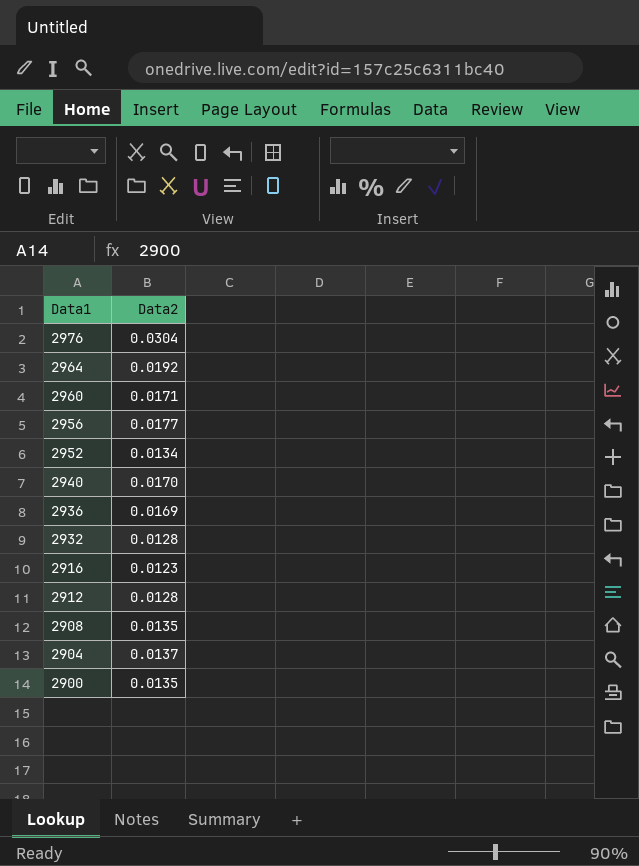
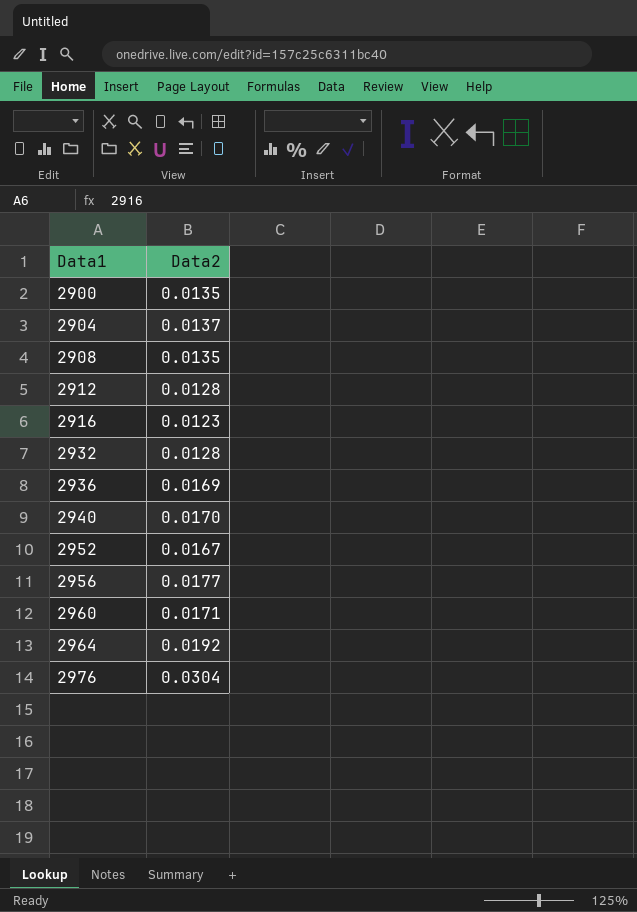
row order: Data1 descending -> Data1 ascending
2952 | Data2: 0.0134 -> 0.0167

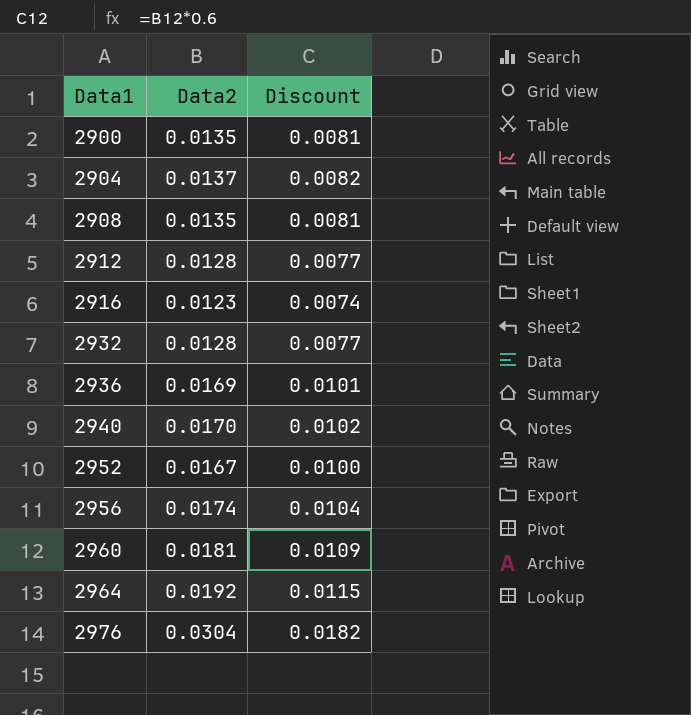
column Discount | formula: none -> [Data2] * 0.6
2956 | Data2: 0.0177 -> 0.0174
2960 | Data2: 0.0171 -> 0.0181

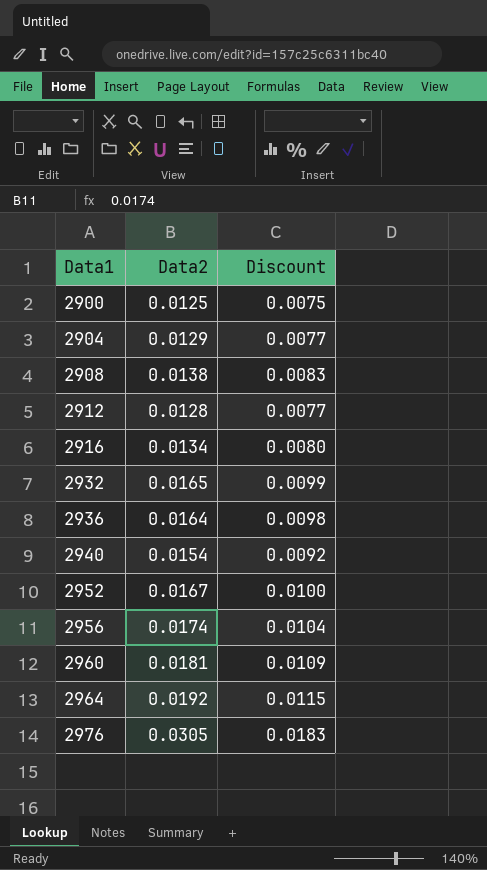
2900 | Data2: 0.0135 -> 0.0125
2900 | Discount: 0.0081 -> 0.0075
2904 | Data2: 0.0137 -> 0.0129
2904 | Discount: 0.0082 -> 0.0077
2908 | Data2: 0.0135 -> 0.0138
2908 | Discount: 0.0081 -> 0.0083
2916 | Data2: 0.0123 -> 0.0134
2916 | Discount: 0.0074 -> 0.0080
2932 | Data2: 0.0128 -> 0.0165
2932 | Discount: 0.0077 -> 0.0099
2936 | Data2: 0.0169 -> 0.0164
2936 | Discount: 0.0101 -> 0.0098
2940 | Data2: 0.0170 -> 0.0154
2940 | Discount: 0.0102 -> 0.0092
2976 | Data2: 0.0304 -> 0.0305
2976 | Discount: 0.0182 -> 0.0183

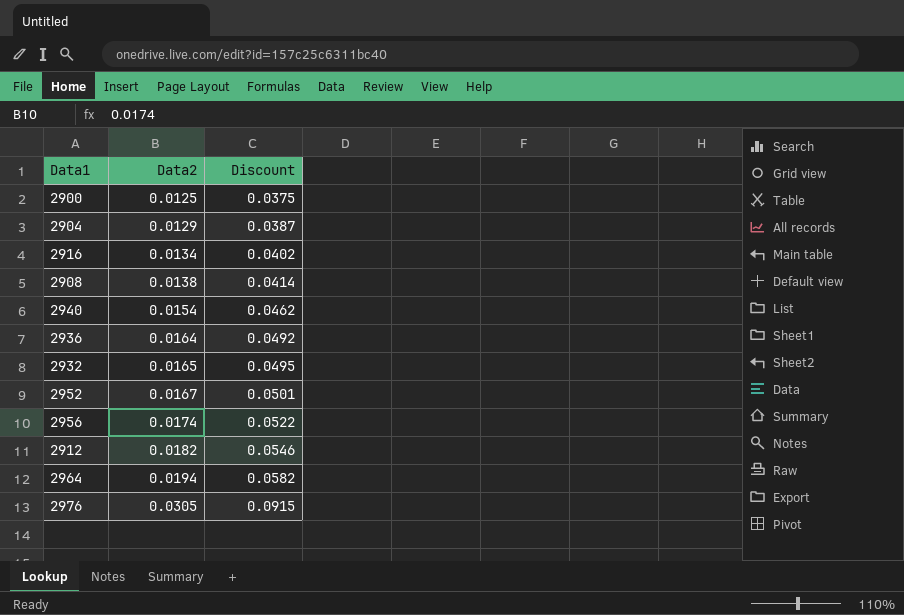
row order: Data1 ascending -> Data2 ascending
column Discount | formula: [Data2] * 0.6 -> [Data2] * 3
row 2960: 0.0181 | 0.0109 -> none
2912 | Data2: 0.0128 -> 0.0182
2964 | Data2: 0.0192 -> 0.0194

